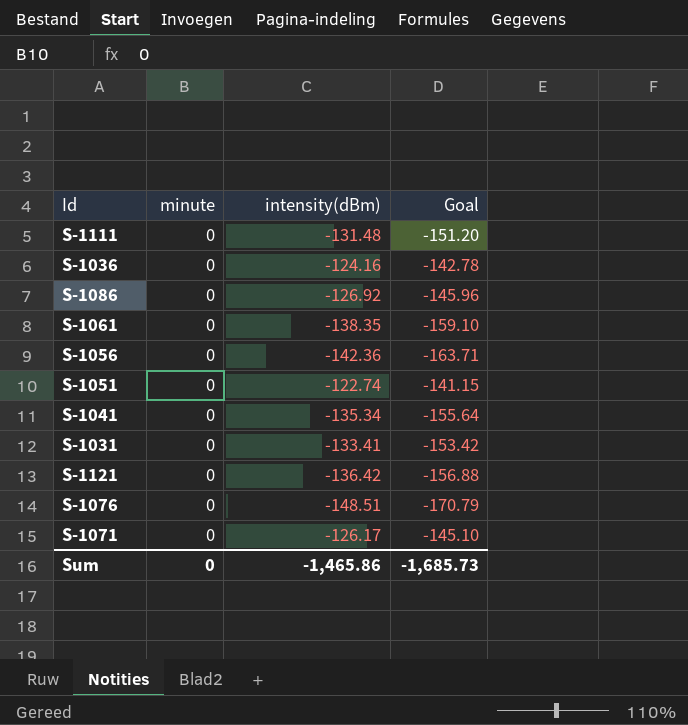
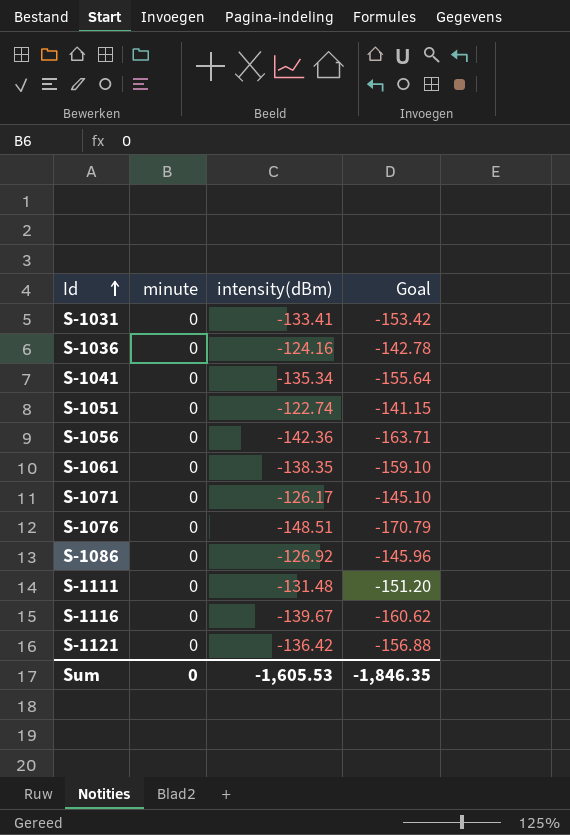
row order: none -> Id ascending
row S-1116: none -> 0 | -139.67 | -160.62
Sum | intensity(dBm): -1,465.86 -> -1,605.53
Sum | Goal: -1,685.73 -> -1,846.35

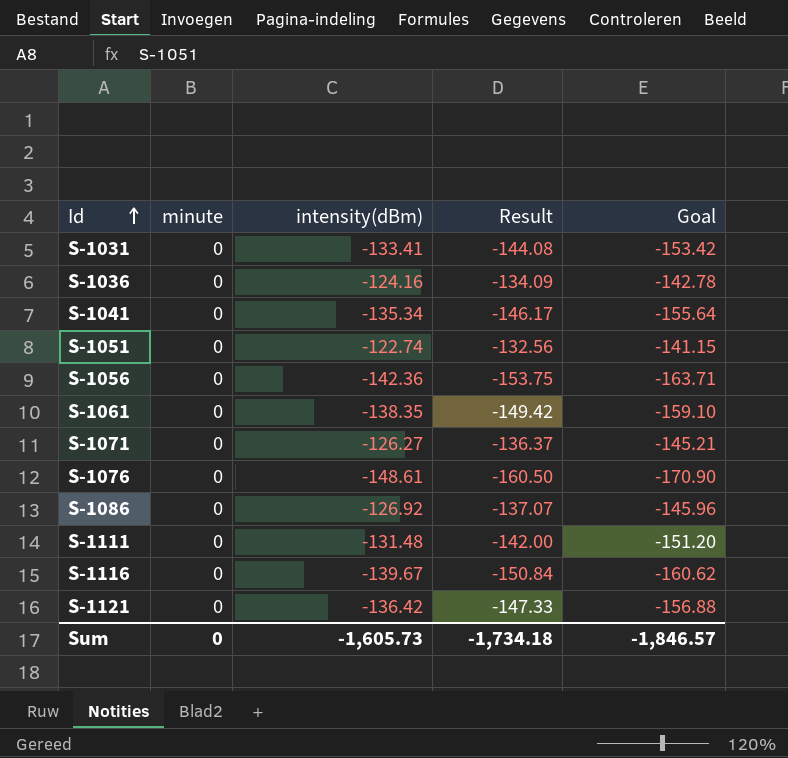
column Result | formula: none -> [intensity(dBm)] * 1.08
S-1071 | intensity(dBm): -126.17 -> -126.27
S-1071 | Goal: -145.10 -> -145.21
S-1076 | intensity(dBm): -148.51 -> -148.61
S-1076 | Goal: -170.79 -> -170.90
Sum | intensity(dBm): -1,605.53 -> -1,605.73
Sum | Goal: -1,846.35 -> -1,846.57

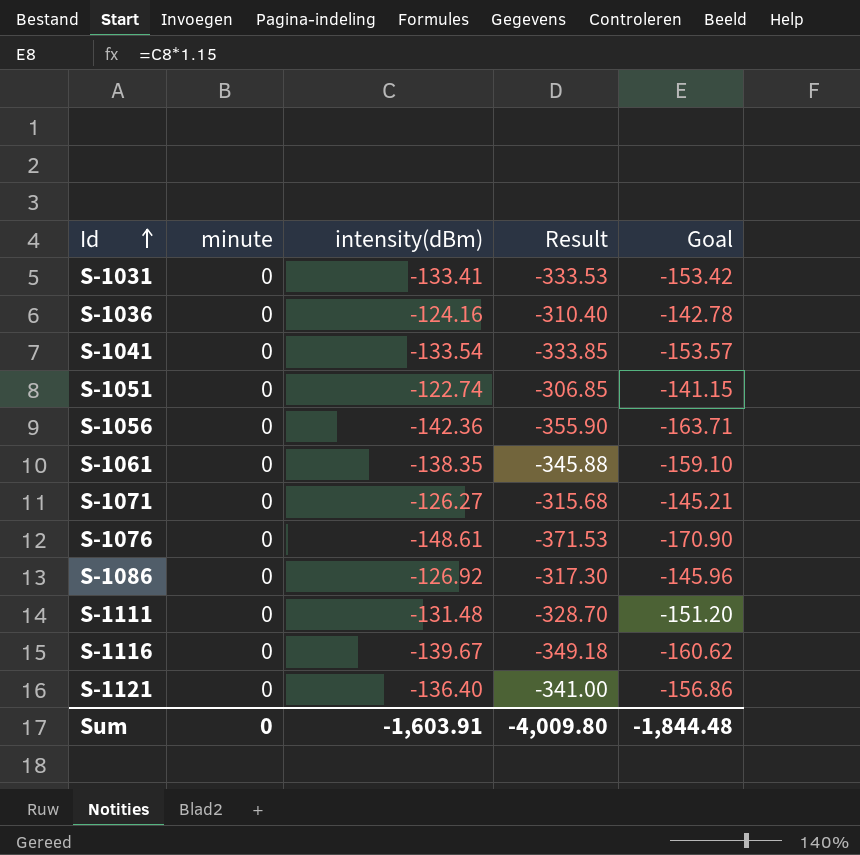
column Result | formula: [intensity(dBm)] * 1.08 -> [intensity(dBm)] * 2.5
S-1041 | intensity(dBm): -135.34 -> -133.54
S-1041 | Goal: -155.64 -> -153.57
S-1121 | intensity(dBm): -136.42 -> -136.40
S-1121 | Goal: -156.88 -> -156.86
Sum | intensity(dBm): -1,605.73 -> -1,603.91
Sum | Result: -1,734.18 -> -4,009.80
Sum | Goal: -1,846.57 -> -1,844.48

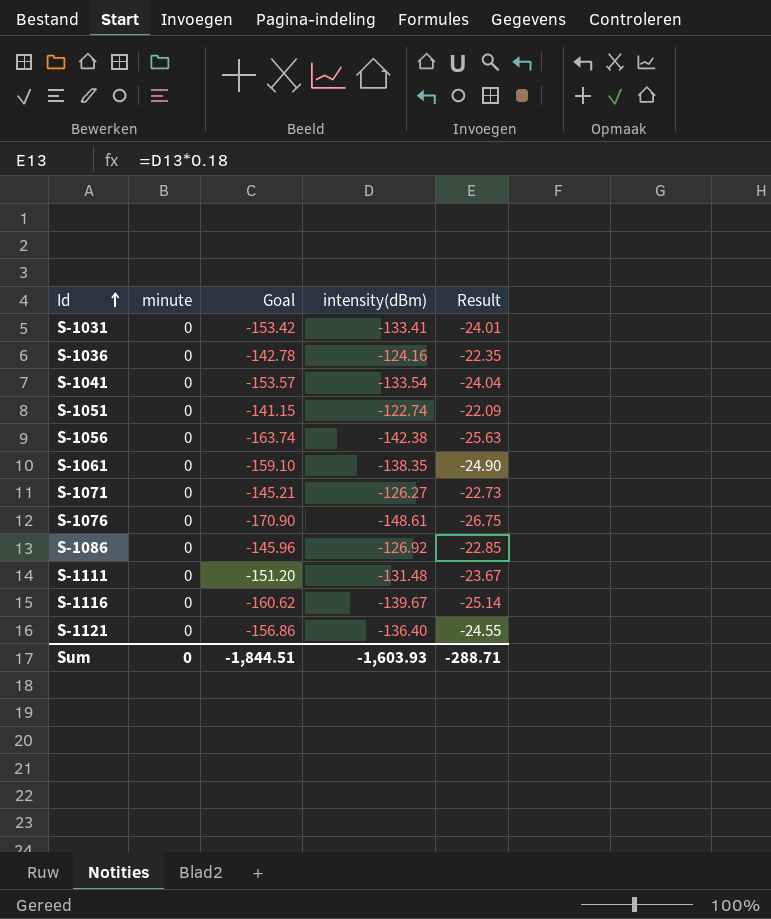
column Goal | position: 5 -> 3
column Result | formula: [intensity(dBm)] * 2.5 -> [intensity(dBm)] * 0.18
S-1056 | Goal: -163.71 -> -163.74
S-1056 | intensity(dBm): -142.36 -> -142.38
Sum | Goal: -1,844.48 -> -1,844.51
Sum | intensity(dBm): -1,603.91 -> -1,603.93
Sum | Result: -4,009.80 -> -288.71

